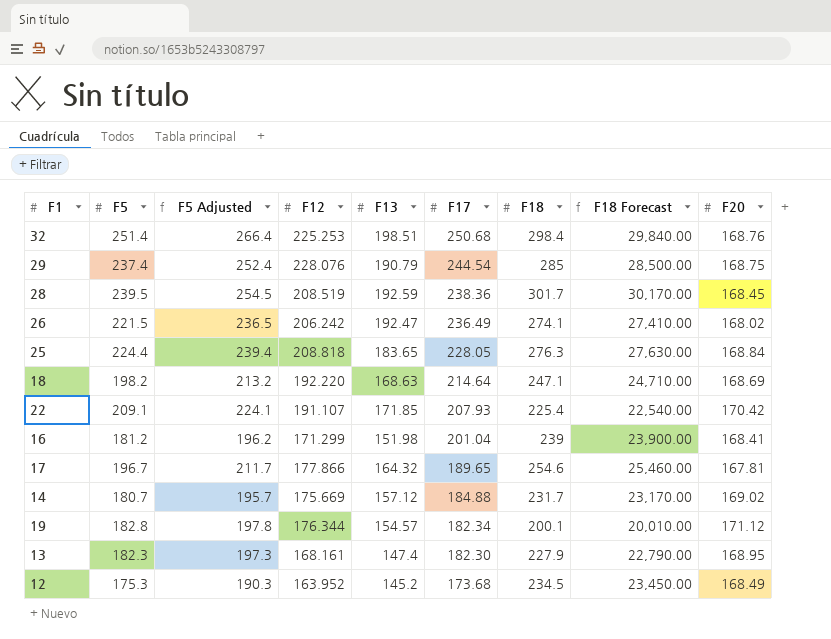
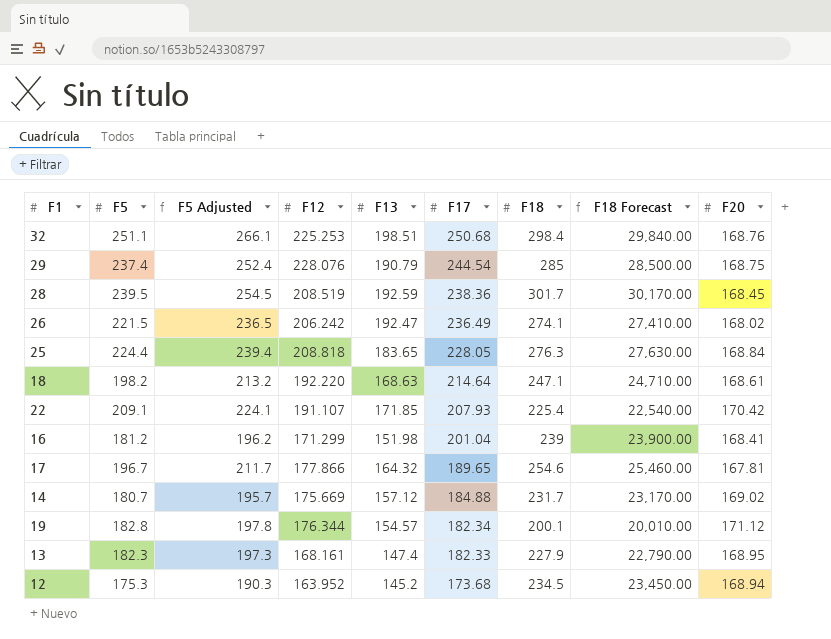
32 | F5: 251.4 -> 251.1
32 | F5 Adjusted: 266.4 -> 266.1
18 | F20: 168.69 -> 168.61
13 | F17: 182.30 -> 182.33
12 | F20: 168.49 -> 168.94

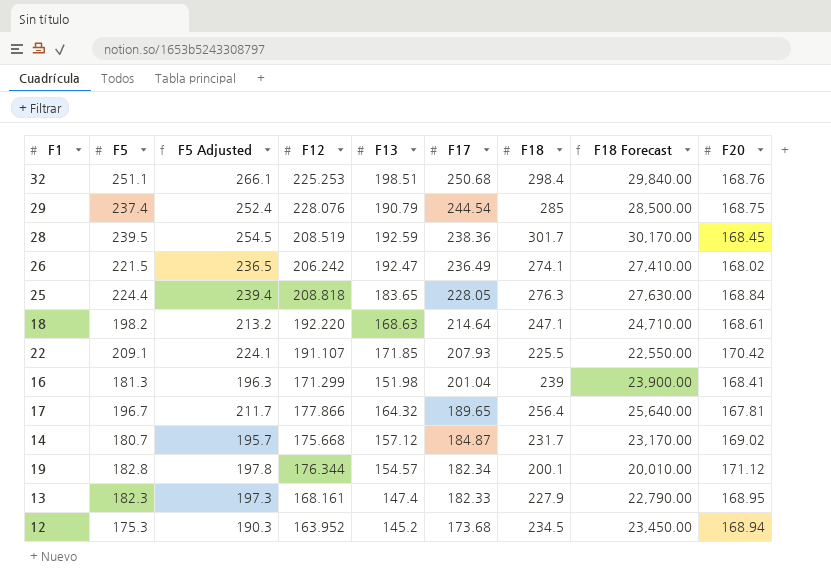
22 | F18: 225.4 -> 225.5
22 | F18 Forecast: 22,540.00 -> 22,550.00
16 | F5: 181.2 -> 181.3
16 | F5 Adjusted: 196.2 -> 196.3
17 | F18: 254.6 -> 256.4
17 | F18 Forecast: 25,460.00 -> 25,640.00
14 | F12: 175.669 -> 175.668
14 | F17: 184.88 -> 184.87

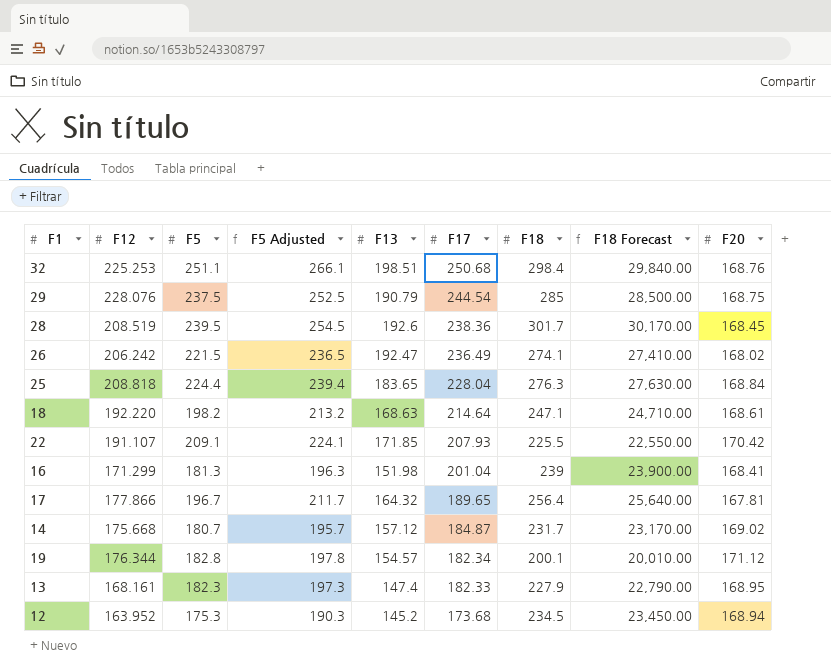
column F12 | position: 4 -> 2
29 | F5: 237.4 -> 237.5
29 | F5 Adjusted: 252.4 -> 252.5
28 | F13: 192.59 -> 192.6
25 | F17: 228.05 -> 228.04

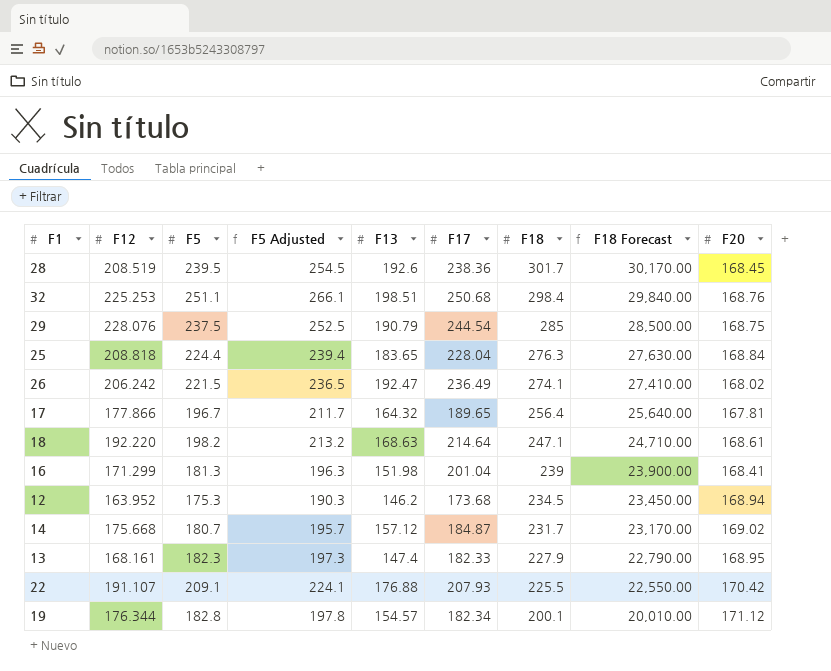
row order: F17 descending -> F18 descending
12 | F13: 145.2 -> 146.2
22 | F13: 171.85 -> 176.88

